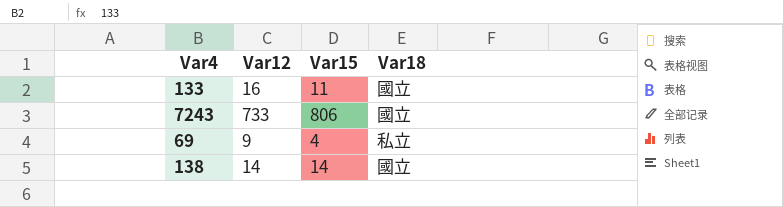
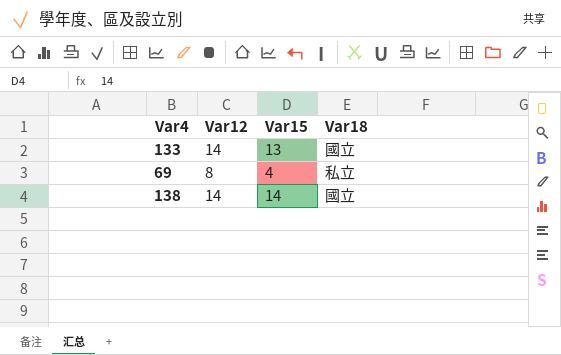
row 7243: 733 | 806 | 國立 -> none
133 | Var12: 16 -> 14
133 | Var15: 11 -> 13
69 | Var12: 9 -> 8

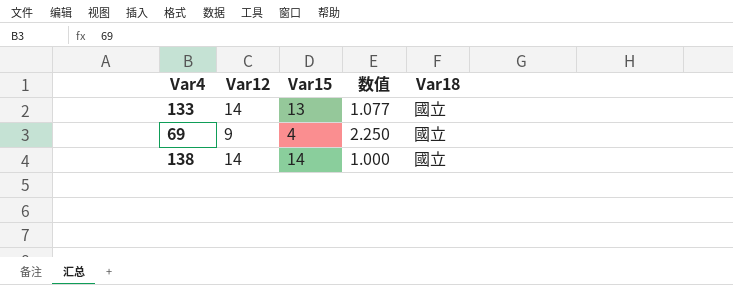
column 数值 | formula: none -> [Var12] / [Var15]
69 | Var12: 8 -> 9
69 | Var18: 私立 -> 國立

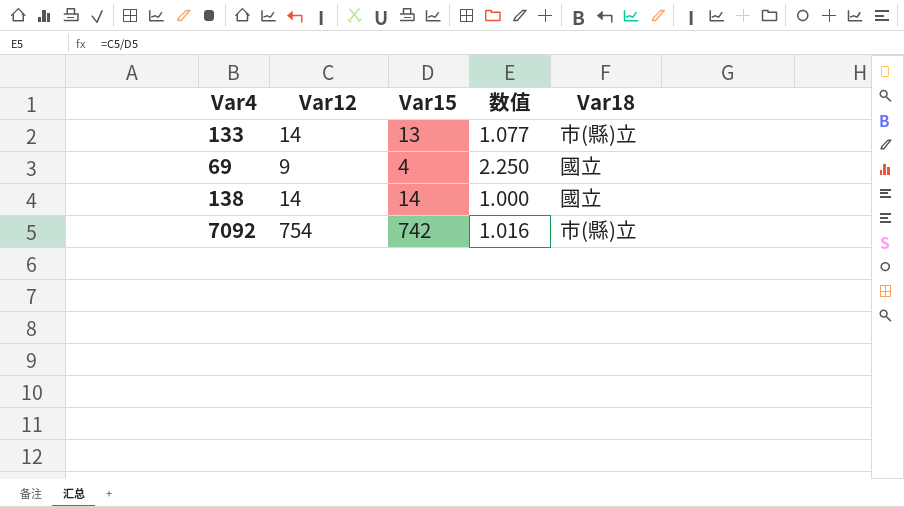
133 | Var18: 國立 -> 市(縣)立
row 7092: none -> 754 | 742 | 1.016 | 市(縣)立

